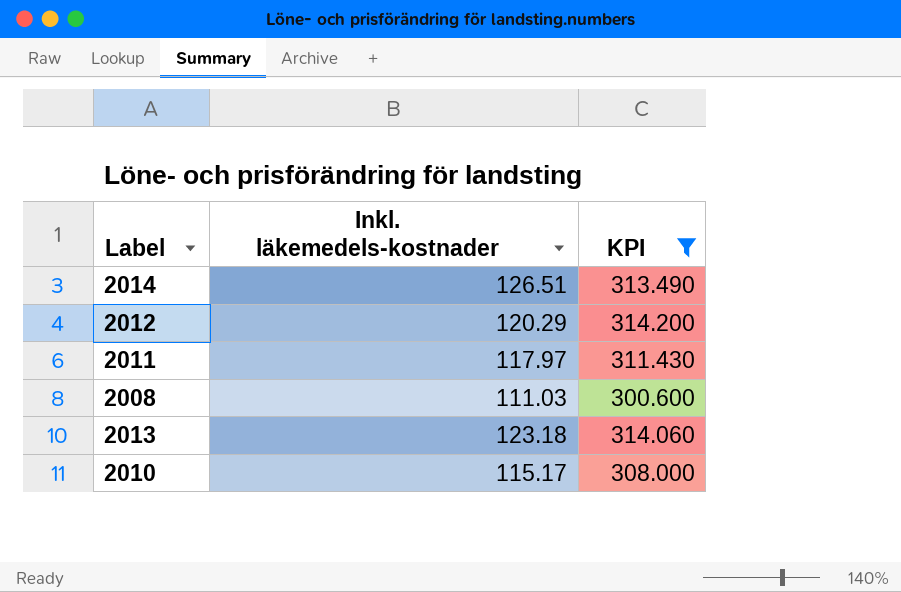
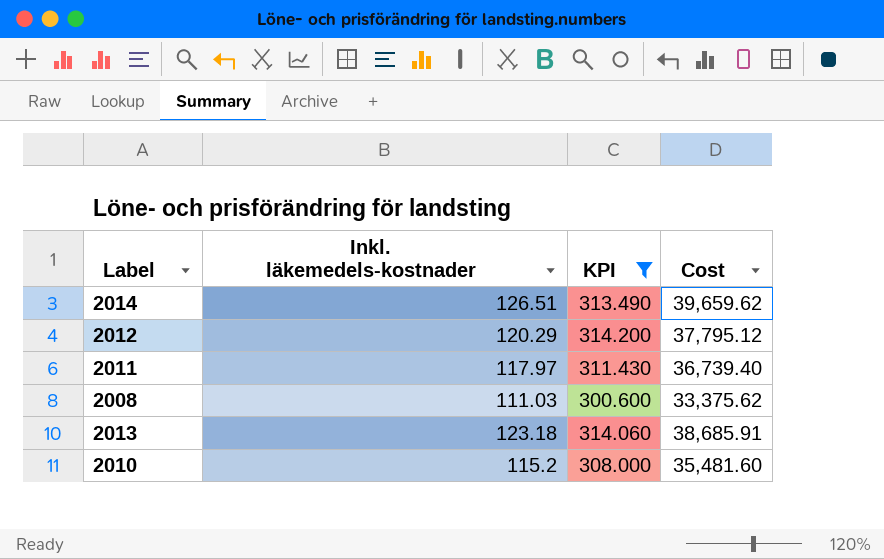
column Cost | formula: none -> [Inkl. läkemedels-kostnader] * [KPI]
2010 | Inkl. läkemedels-kostnader: 115.17 -> 115.2

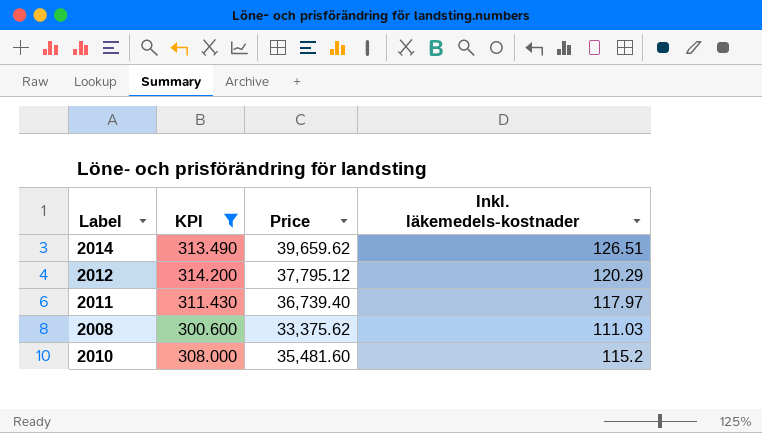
column name: Cost -> Price
column Inkl. läkemedels-kostnader | position: 2 -> 4
row 2013: 123.18 | 314.060 | 38,685.91 -> none

